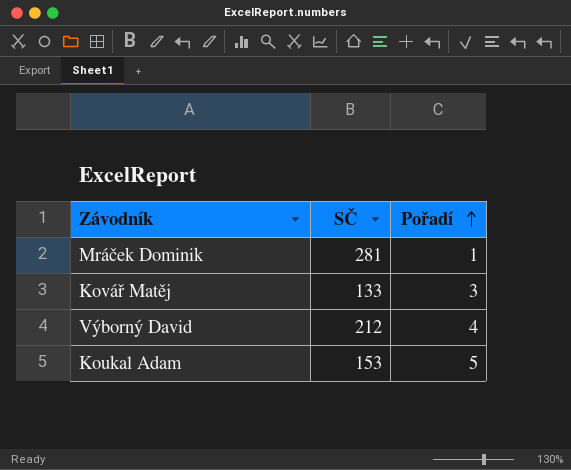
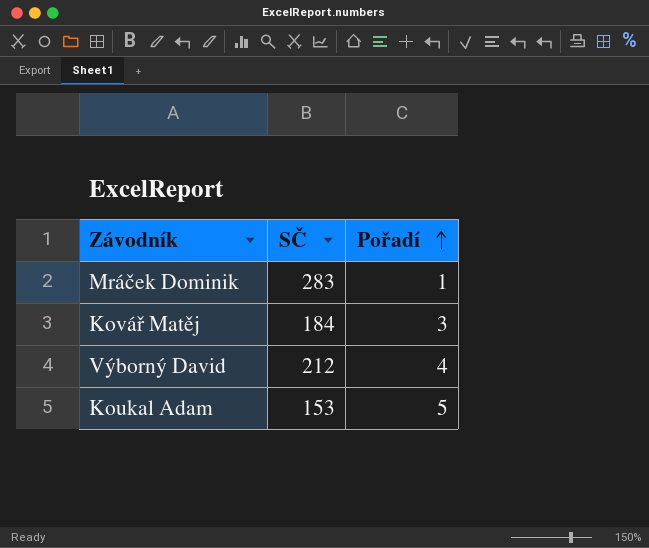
Mráček Dominik | SČ: 281 -> 283
Kovář Matěj | SČ: 133 -> 184

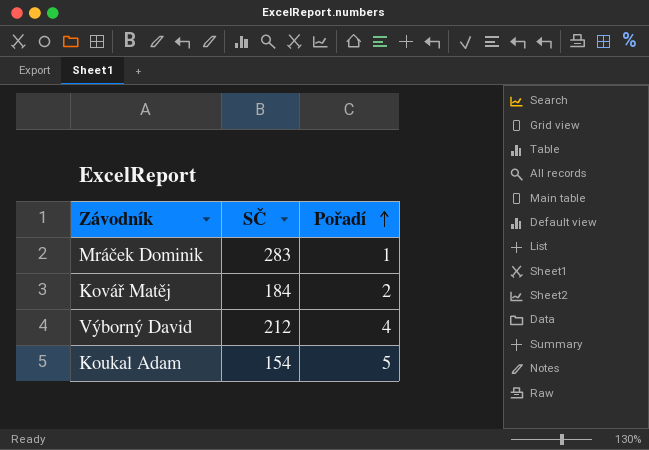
Kovář Matěj | Pořadí: 3 -> 2
Koukal Adam | SČ: 153 -> 154

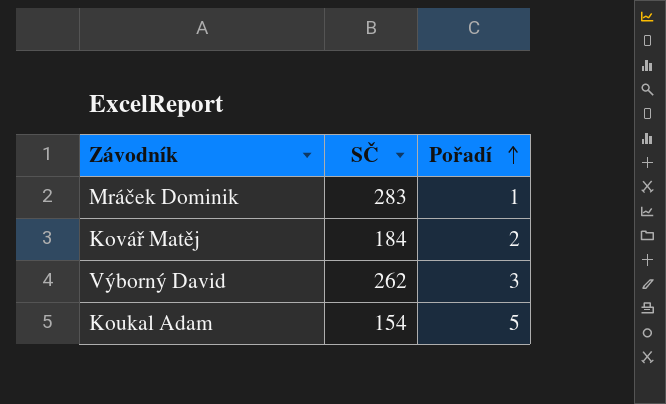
Výborný David | SČ: 212 -> 262
Výborný David | Pořadí: 4 -> 3

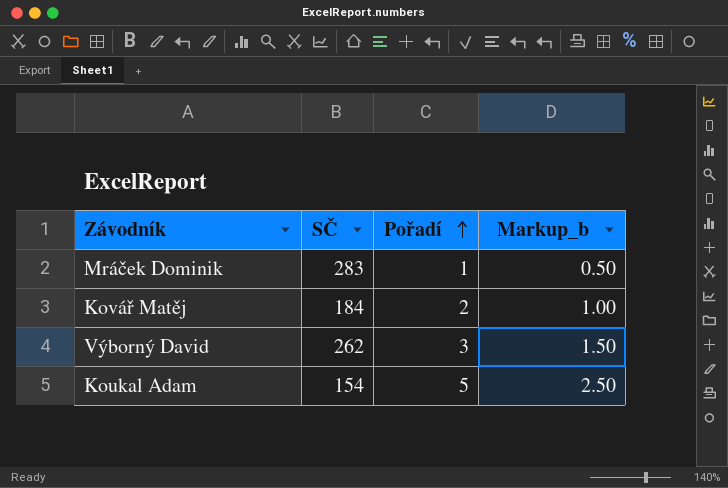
column Markup_b | formula: none -> [Pořadí] * 0.5

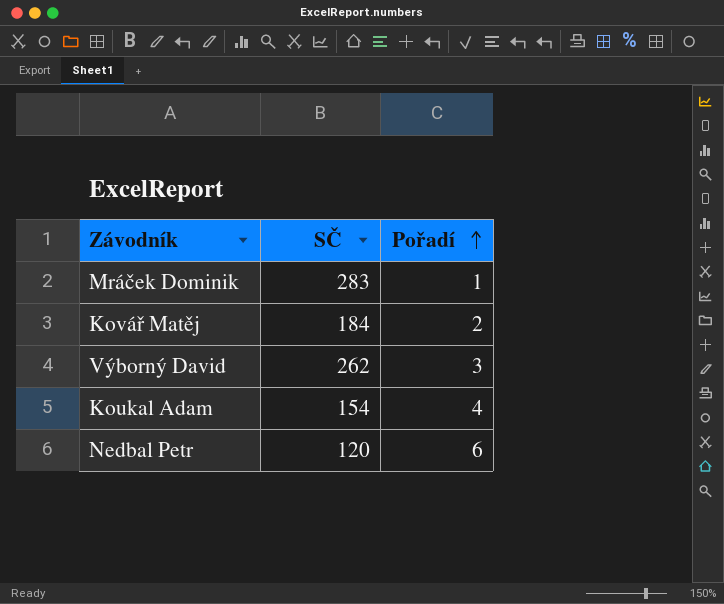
column Markup_b | formula: [Pořadí] * 0.5 -> none
Koukal Adam | Pořadí: 5 -> 4
row Nedbal Petr: none -> 120 | 6

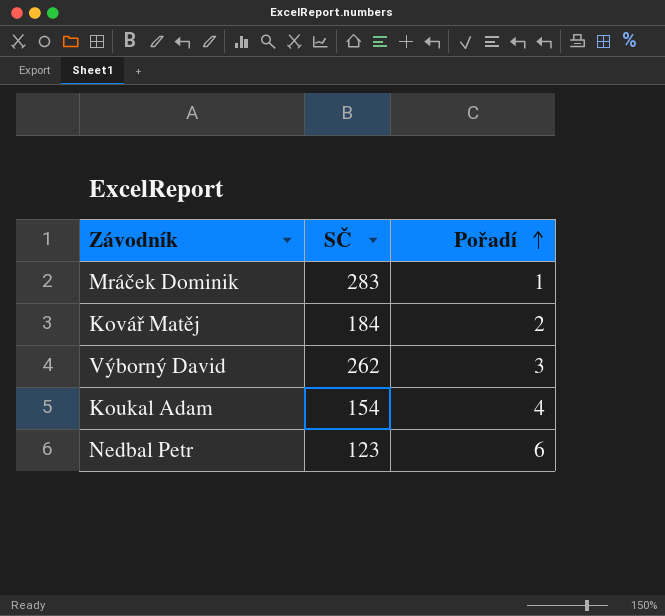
Nedbal Petr | SČ: 120 -> 123

